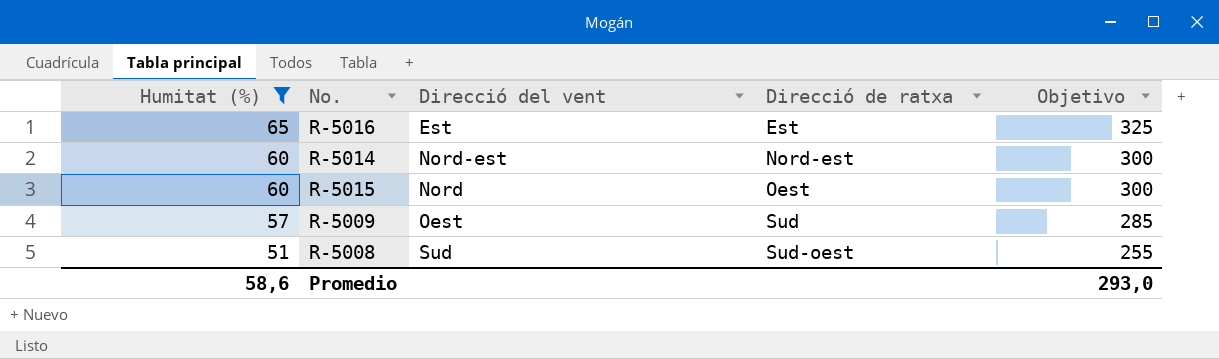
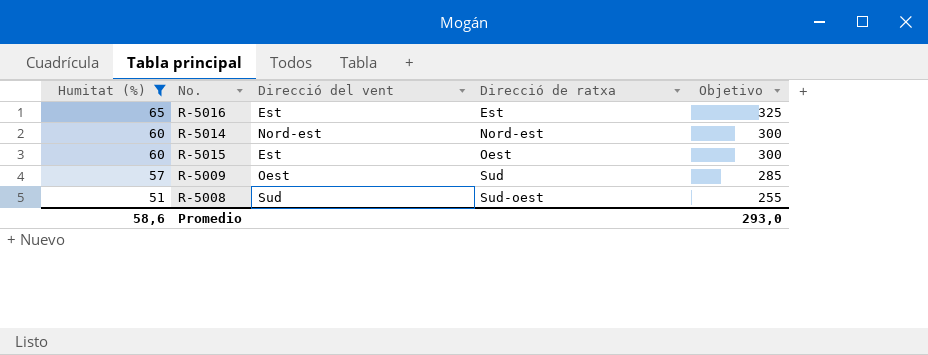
R-5015 | Direcció del vent: Nord -> Est

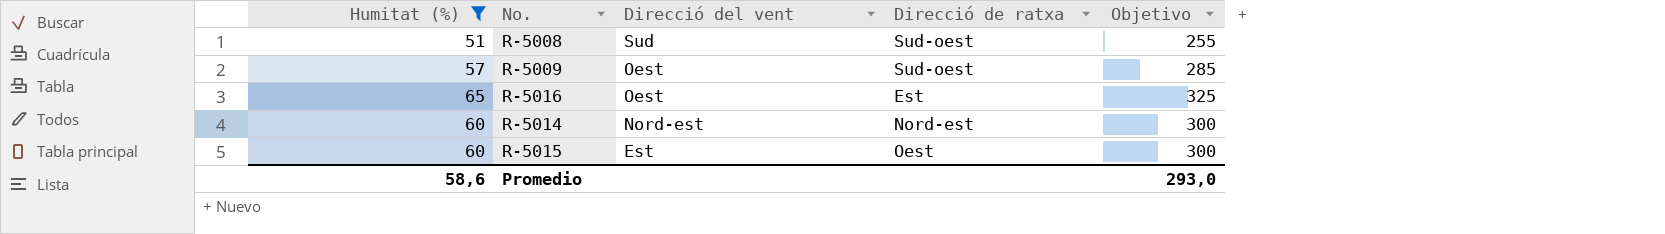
row order: Humitat (%) descending -> Direcció del vent descending
R-5009 | Direcció de ratxa: Sud -> Sud-oest
R-5016 | Direcció del vent: Est -> Oest

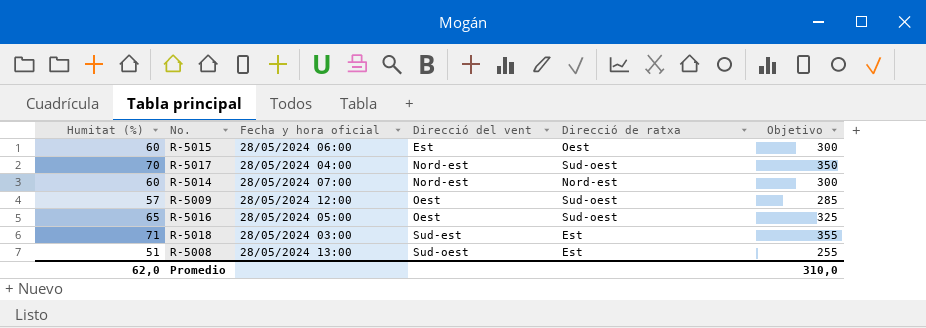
filter: Humitat (%) <= 65 -> none
row order: Direcció del vent descending -> Direcció del vent ascending
column Fecha y hora oficial | position: none -> 3
R-5016 | Direcció de ratxa: Est -> Sud-oest
R-5008 | Direcció del vent: Sud -> Sud-oest
R-5008 | Direcció de ratxa: Sud-oest -> Est
Promedio | Humitat (%): 58,6 -> 62,0
Promedio | Objetivo: 293,0 -> 310,0

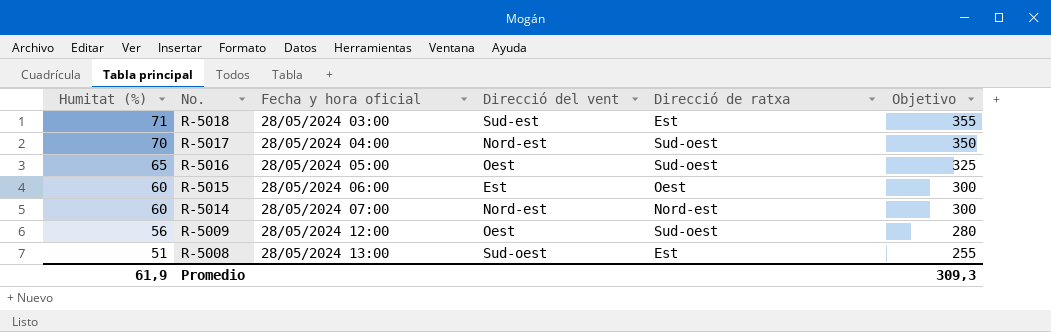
row order: Direcció del vent ascending -> Humitat (%) descending
R-5009 | Humitat (%): 57 -> 56
R-5009 | Objetivo: 285 -> 280
Promedio | Humitat (%): 62,0 -> 61,9
Promedio | Objetivo: 310,0 -> 309,3

